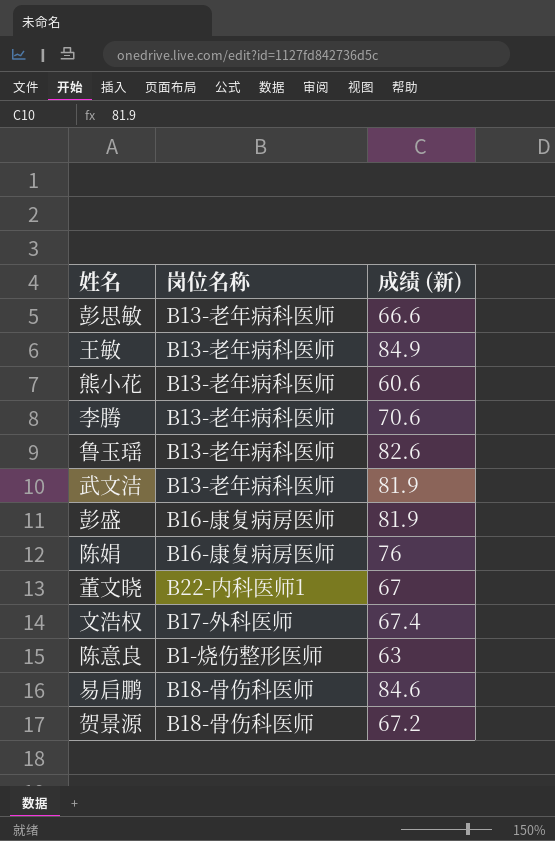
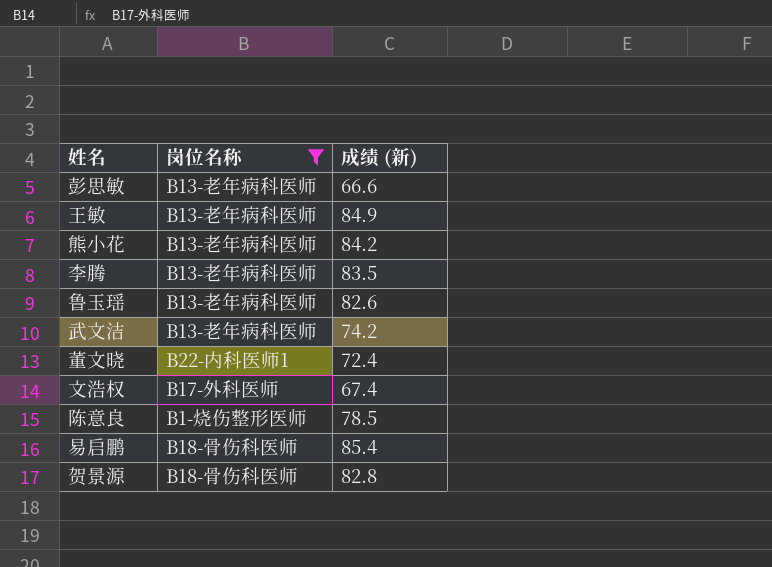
filter: none -> 岗位名称 != B16-康复病房医师
熊小花 | 成绩 (新): 60.6 -> 84.2
李腾 | 成绩 (新): 70.6 -> 83.5
武文洁 | 成绩 (新): 81.9 -> 74.2
董文晓 | 成绩 (新): 67 -> 72.4
陈意良 | 成绩 (新): 63 -> 78.5
易启鹏 | 成绩 (新): 84.6 -> 85.4
贺景源 | 成绩 (新): 67.2 -> 82.8

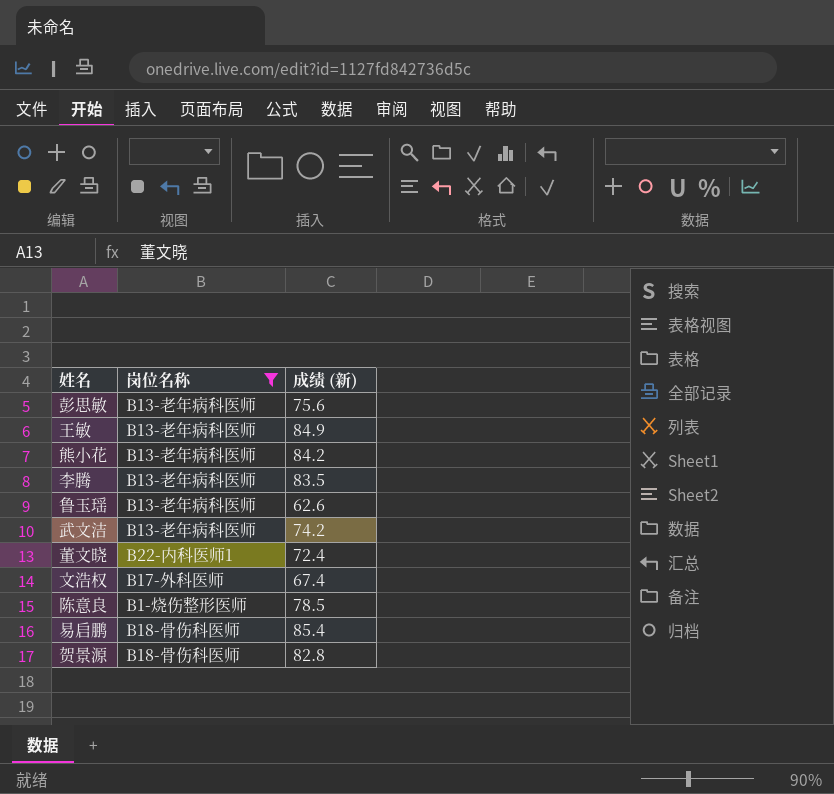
彭思敏 | 成绩 (新): 66.6 -> 75.6
鲁玉瑶 | 成绩 (新): 82.6 -> 62.6

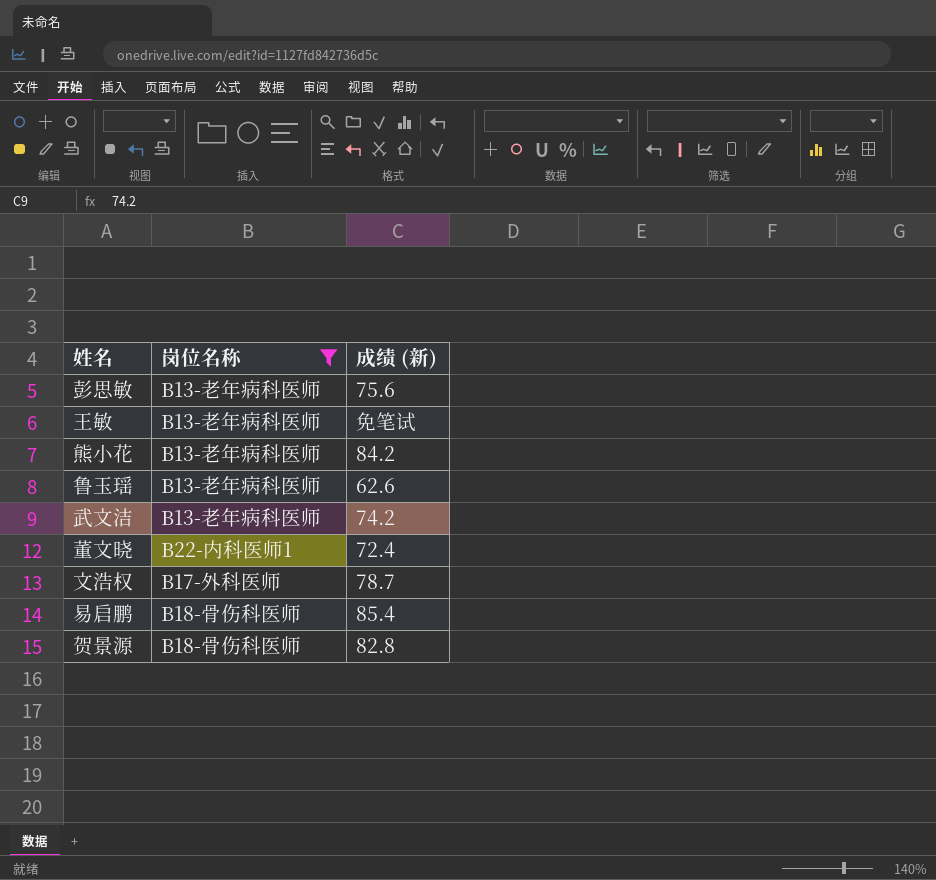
row 李腾: B13-老年病科医师 | 83.5 -> none
row 陈意良: B1-烧伤整形医师 | 78.5 -> none
王敏 | 成绩 (新): 84.9 -> 免笔试
文浩权 | 成绩 (新): 67.4 -> 78.7

